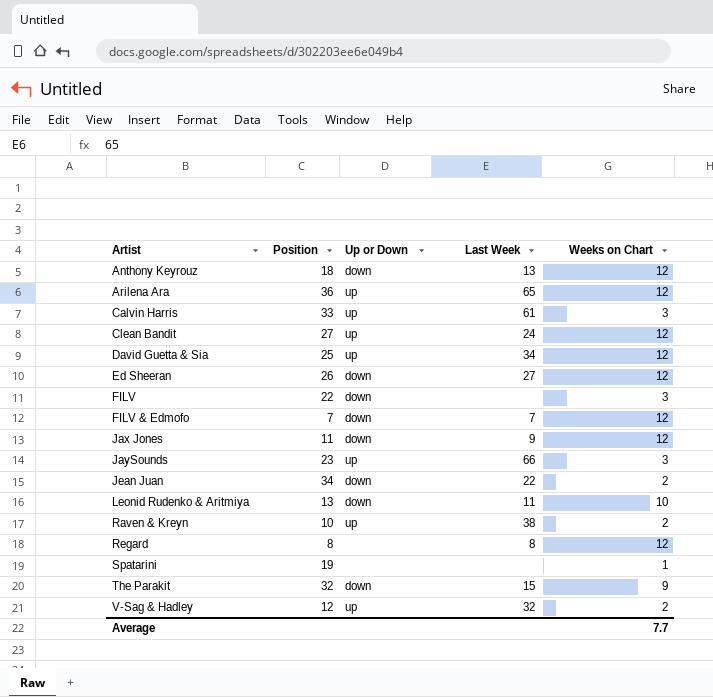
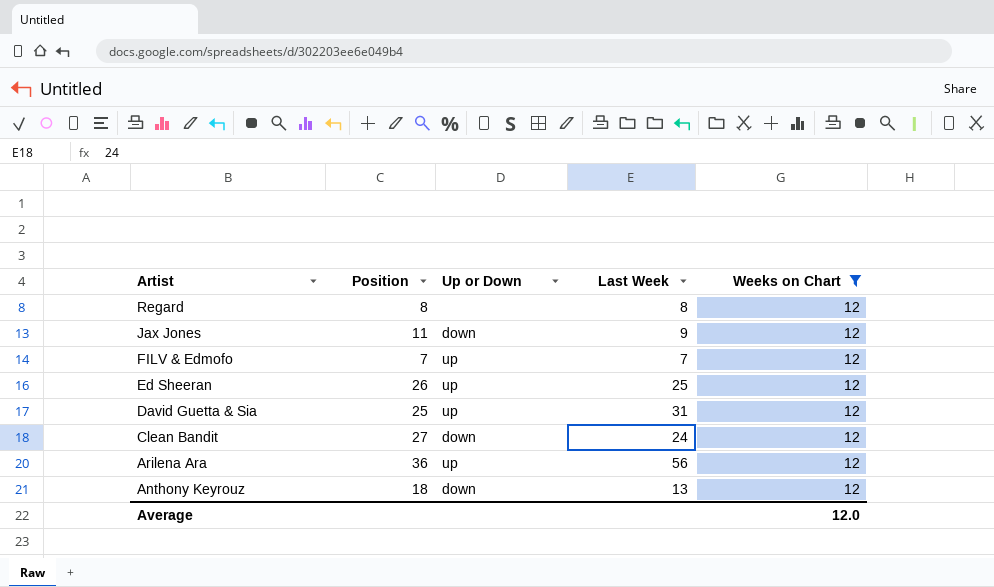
filter: none -> Weeks on Chart = 12
row order: Artist ascending -> Artist descending
FILV & Edmofo | Up or Down: down -> up
Ed Sheeran | Up or Down: down -> up
Ed Sheeran | Last Week: 27 -> 25
David Guetta & Sia | Last Week: 34 -> 31
Clean Bandit | Up or Down: up -> down
Arilena Ara | Last Week: 65 -> 56
Average | Weeks on Chart: 7.7 -> 12.0

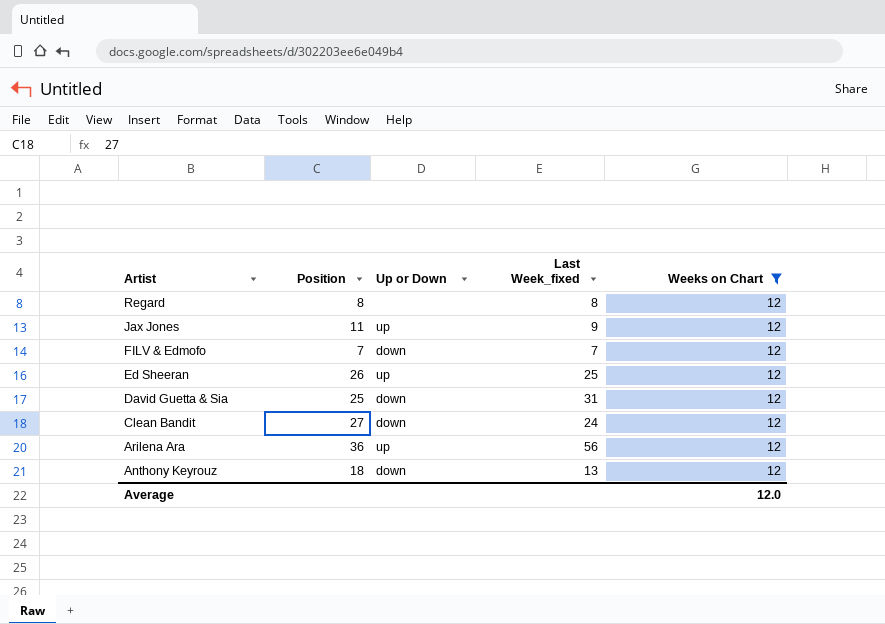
column name: Last Week -> Last Week_fixed
Jax Jones | Up or Down: down -> up
FILV & Edmofo | Up or Down: up -> down
David Guetta & Sia | Up or Down: up -> down

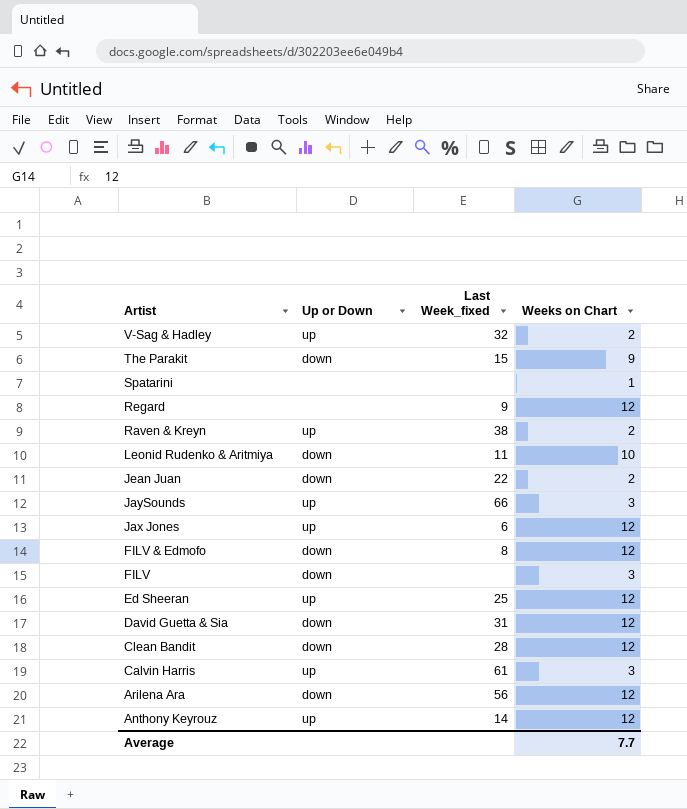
filter: Weeks on Chart = 12 -> none
column Position | position: 2 -> none
Regard | Last Week_fixed: 8 -> 9
Jax Jones | Last Week_fixed: 9 -> 6
FILV & Edmofo | Last Week_fixed: 7 -> 8
Clean Bandit | Last Week_fixed: 24 -> 28
Arilena Ara | Up or Down: up -> down
Anthony Keyrouz | Up or Down: down -> up
Anthony Keyrouz | Last Week_fixed: 13 -> 14
Average | Weeks on Chart: 12.0 -> 7.7

